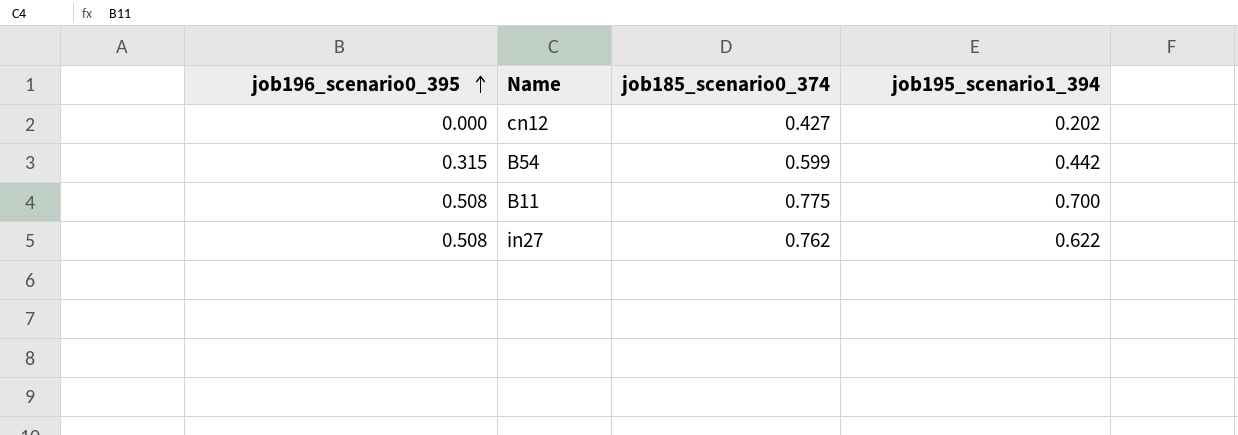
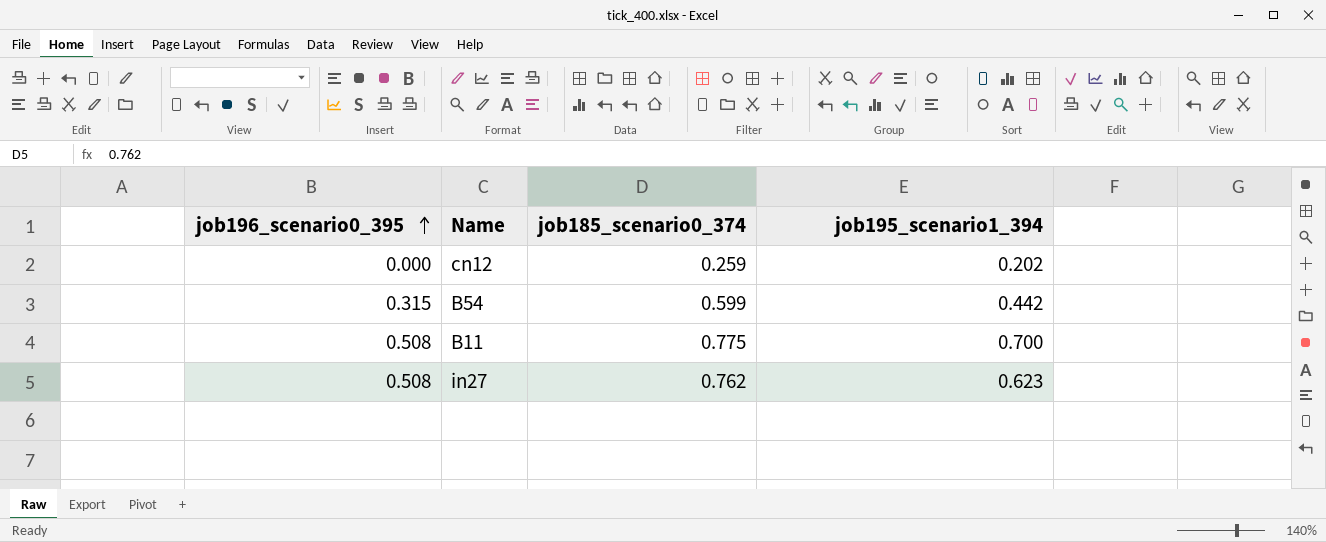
cn12 | job185_scenario0_374: 0.427 -> 0.259
in27 | job195_scenario1_394: 0.622 -> 0.623

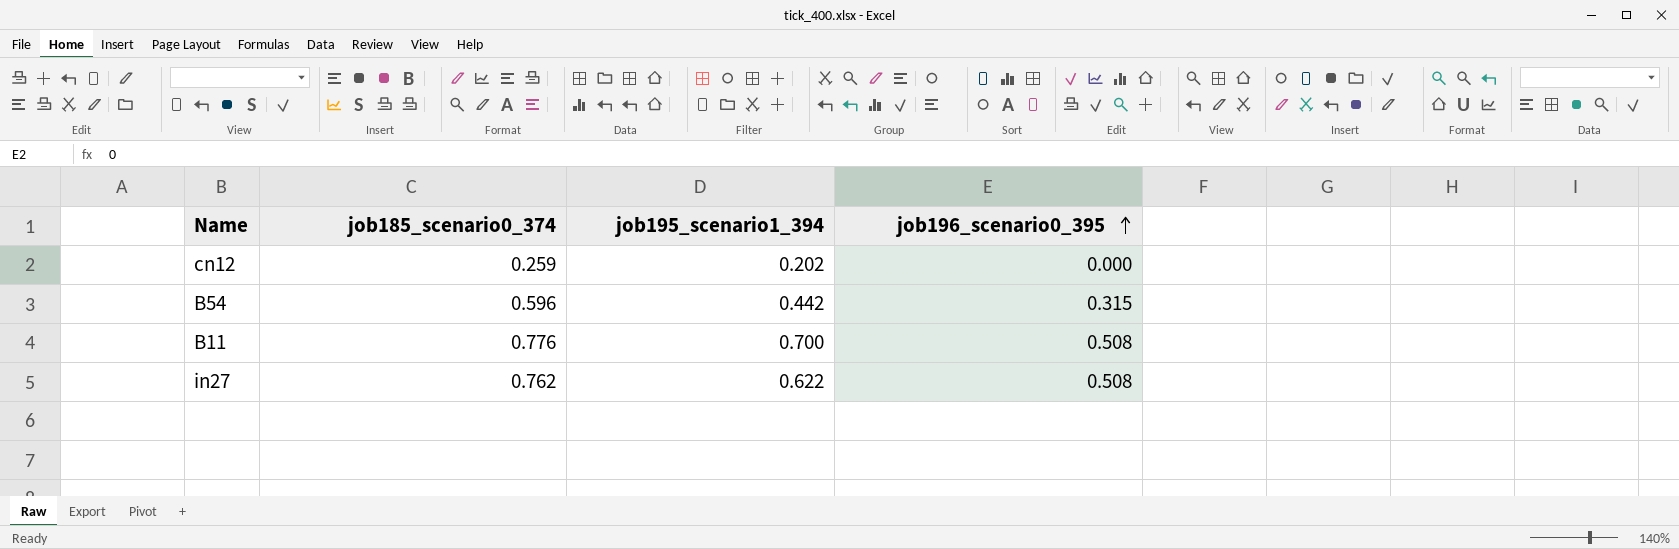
column job196_scenario0_395 | position: 1 -> 4
B54 | job185_scenario0_374: 0.599 -> 0.596
B11 | job185_scenario0_374: 0.775 -> 0.776
in27 | job195_scenario1_394: 0.623 -> 0.622

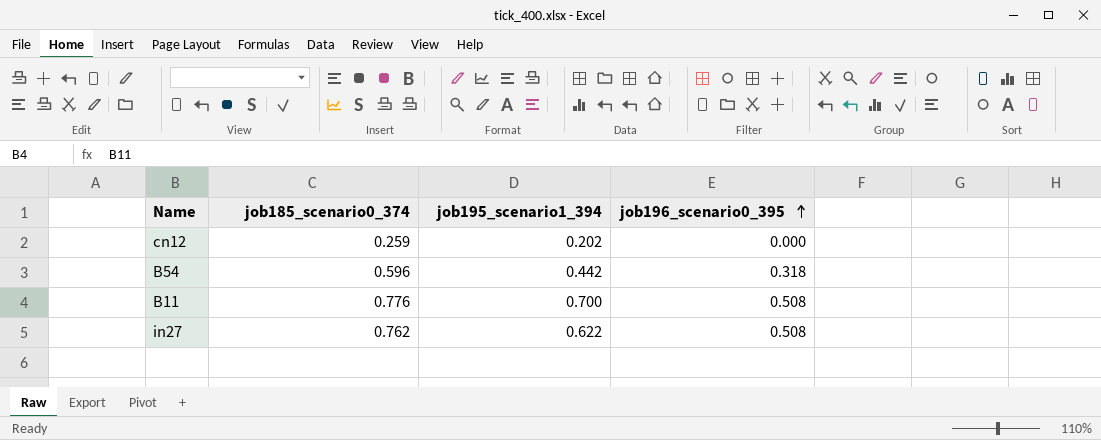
B54 | job196_scenario0_395: 0.315 -> 0.318

